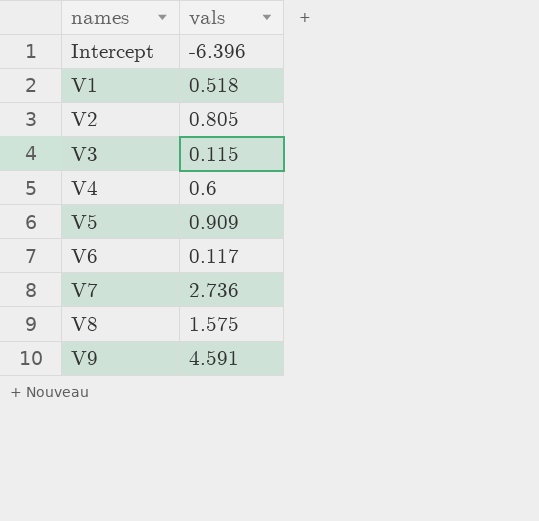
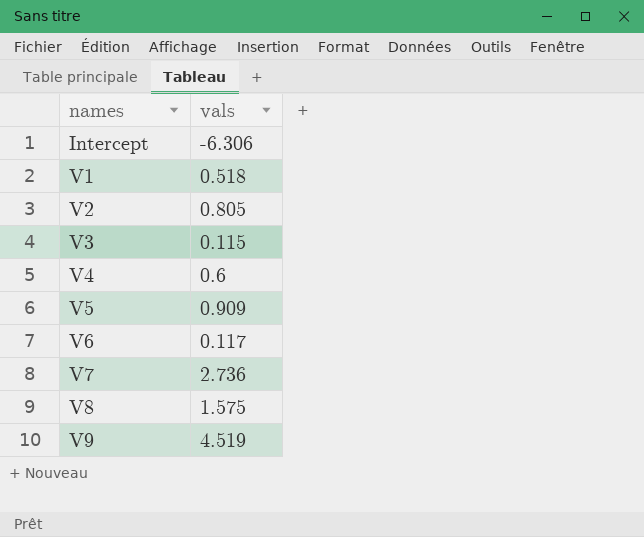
Intercept | vals: -6.396 -> -6.306
V9 | vals: 4.591 -> 4.519

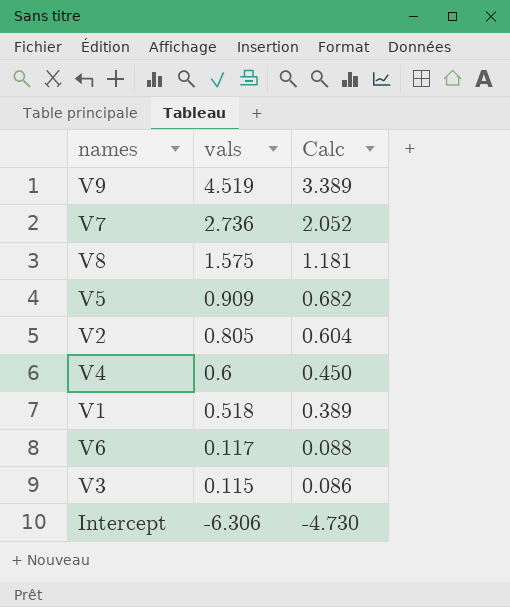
row order: names ascending -> vals descending
column Calc | formula: none -> [vals] * 0.75

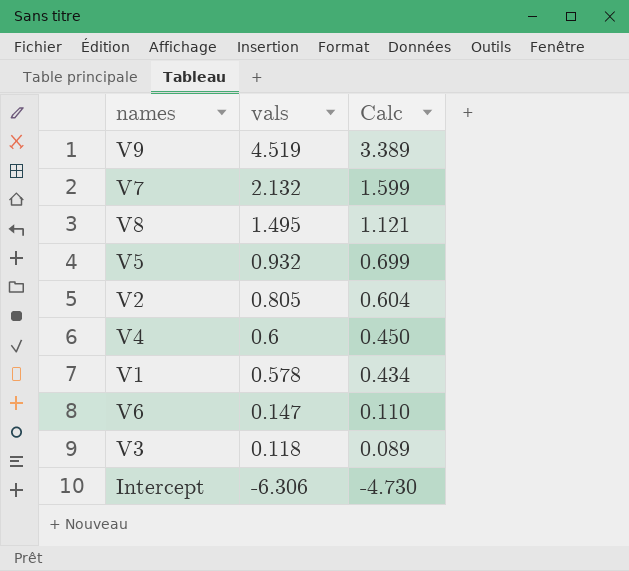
V7 | vals: 2.736 -> 2.132
V7 | Calc: 2.052 -> 1.599
V8 | vals: 1.575 -> 1.495
V8 | Calc: 1.181 -> 1.121
V5 | vals: 0.909 -> 0.932
V5 | Calc: 0.682 -> 0.699
V1 | vals: 0.518 -> 0.578
V1 | Calc: 0.389 -> 0.434
V6 | vals: 0.117 -> 0.147
V6 | Calc: 0.088 -> 0.110
V3 | vals: 0.115 -> 0.118
V3 | Calc: 0.086 -> 0.089

